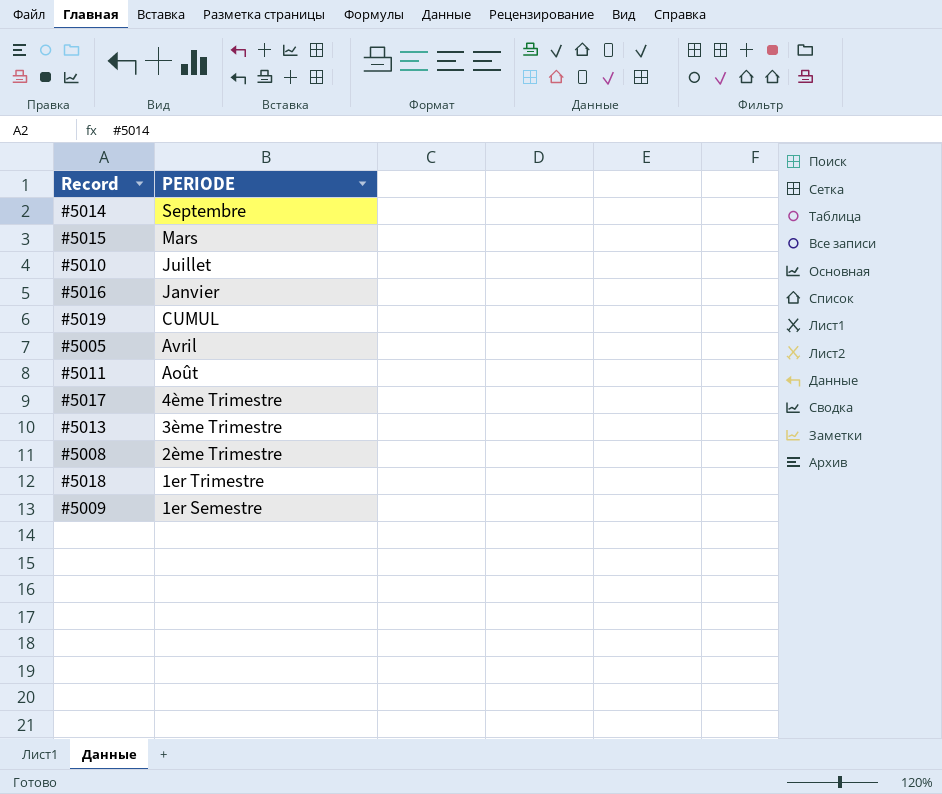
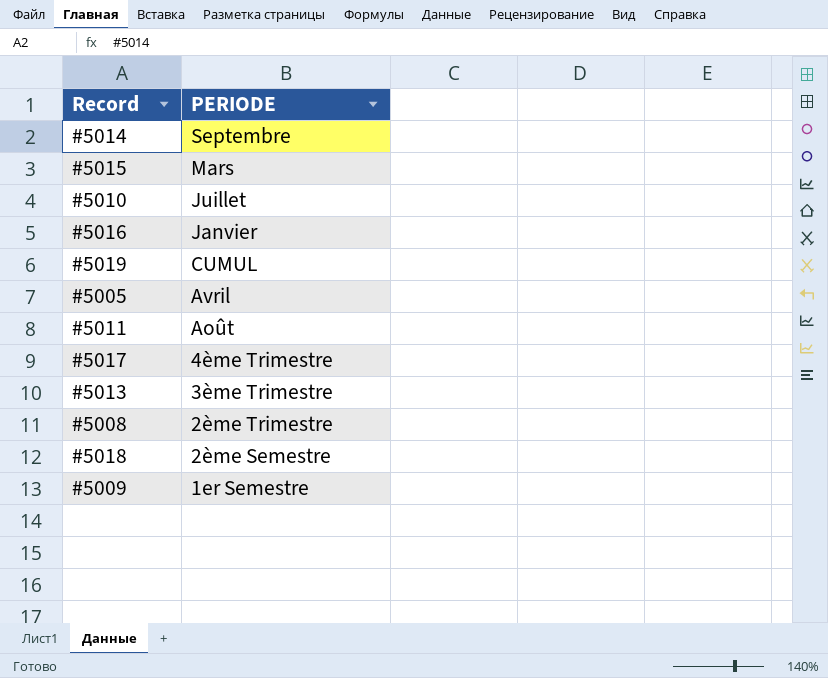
#5018 | PERIODE: 1er Trimestre -> 2ème Semestre

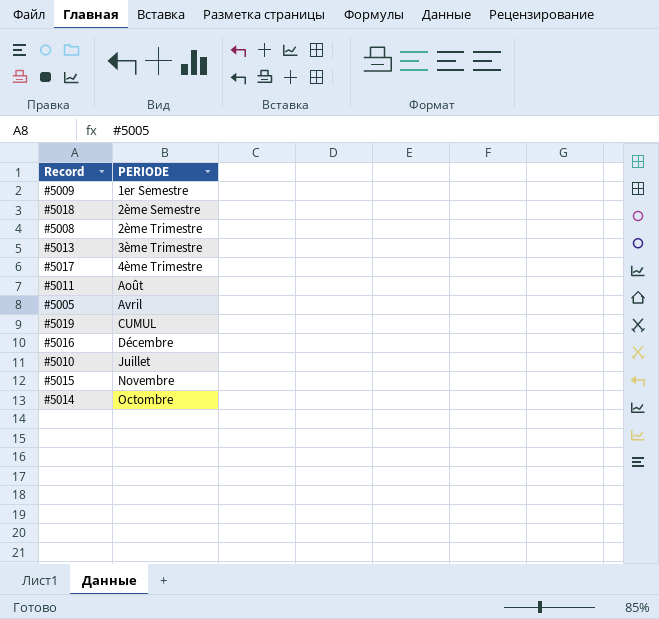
row order: PERIODE descending -> PERIODE ascending
#5016 | PERIODE: Janvier -> Décembre
#5015 | PERIODE: Mars -> Novembre
#5014 | PERIODE: Septembre -> Octombre

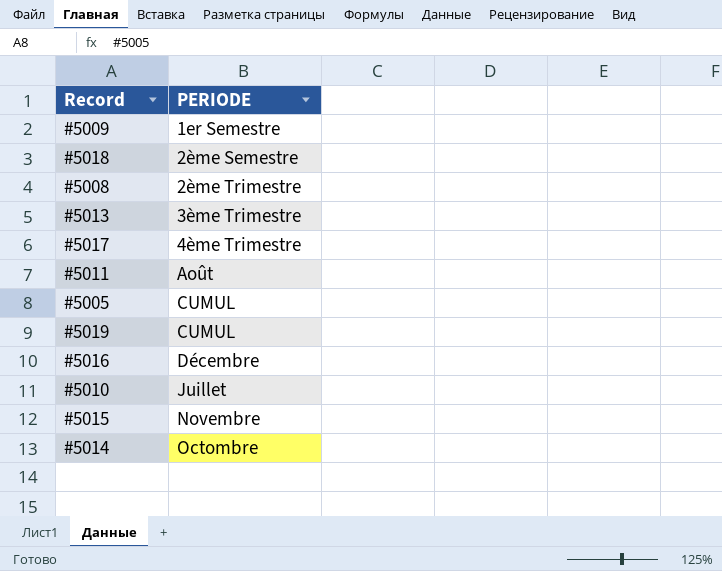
#5005 | PERIODE: Avril -> CUMUL

